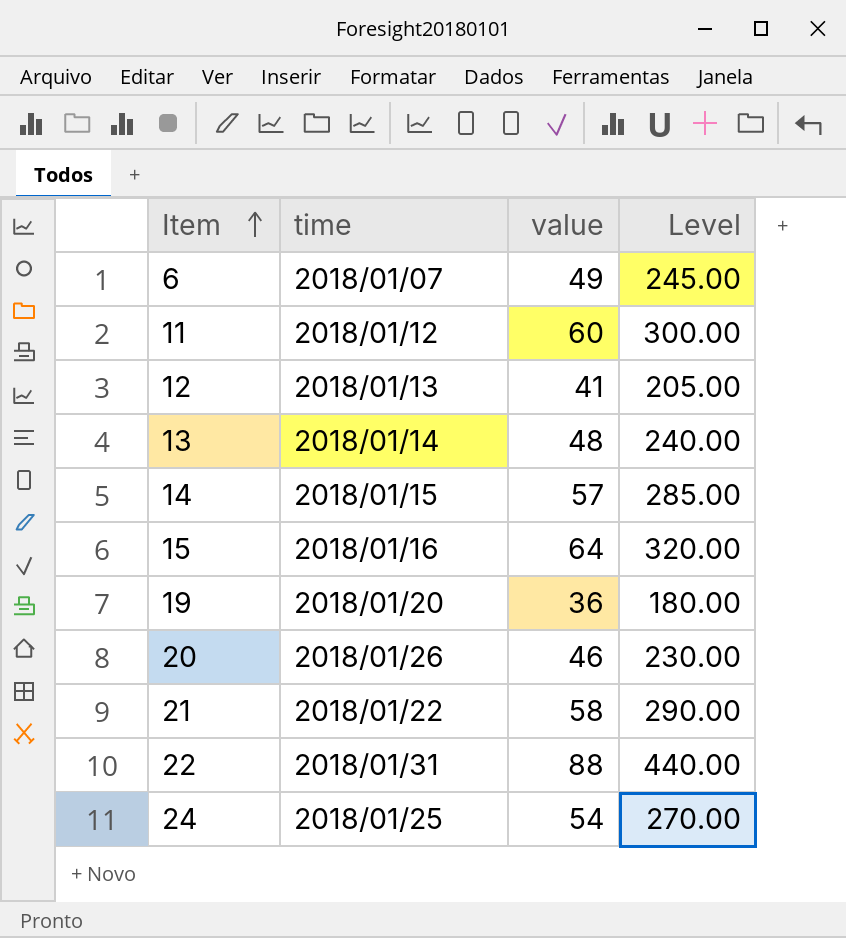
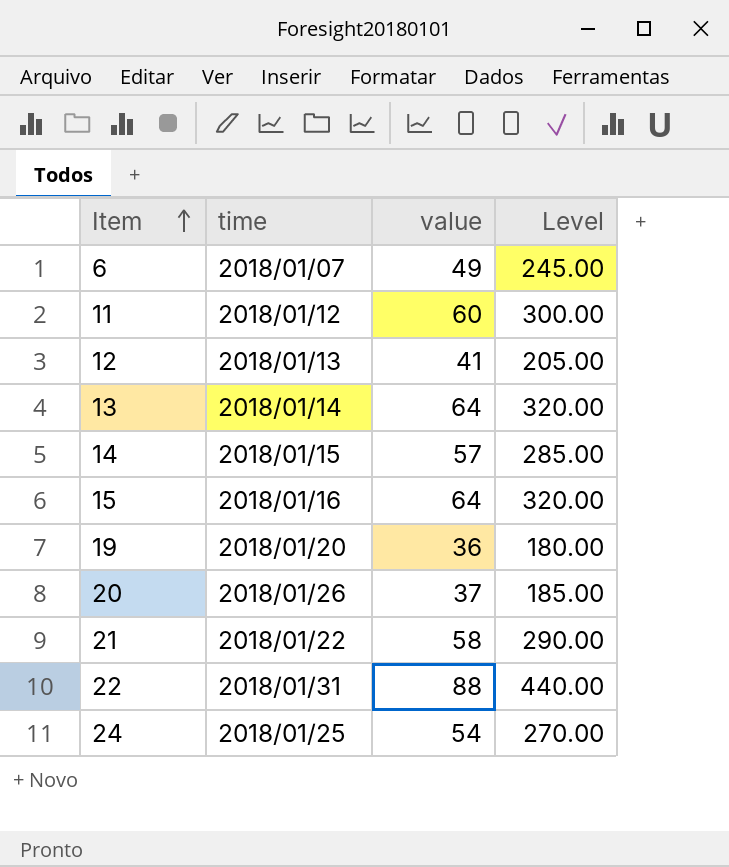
13 | value: 48 -> 64
13 | Level: 240.00 -> 320.00
20 | value: 46 -> 37
20 | Level: 230.00 -> 185.00

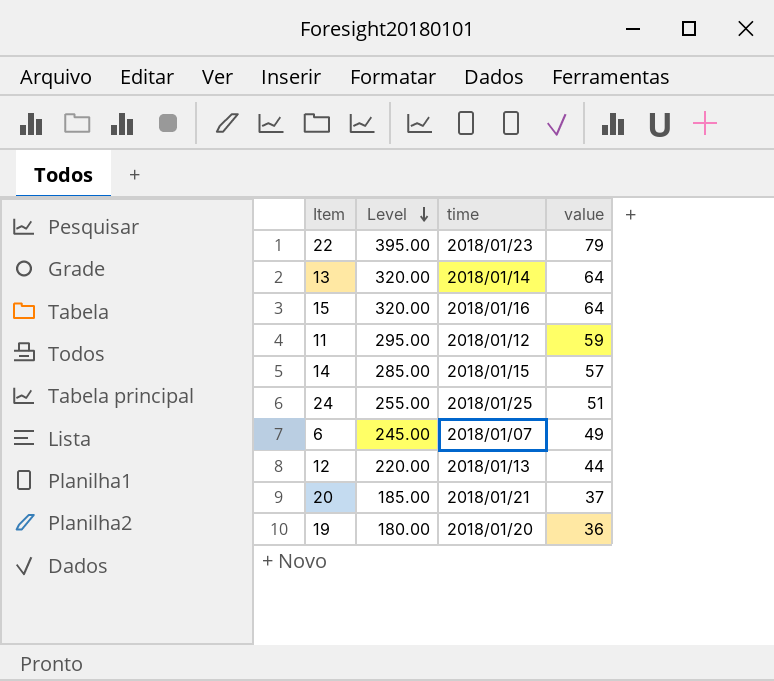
row order: Item ascending -> Level descending
column Level | position: 4 -> 2
row 21: 2018/01/22 | 58 | 290.00 -> none
22 | Level: 440.00 -> 395.00
22 | time: 2018/01/31 -> 2018/01/23
22 | value: 88 -> 79
11 | Level: 300.00 -> 295.00
11 | value: 60 -> 59
24 | Level: 270.00 -> 255.00
24 | value: 54 -> 51
12 | Level: 205.00 -> 220.00
12 | value: 41 -> 44
20 | time: 2018/01/26 -> 2018/01/21

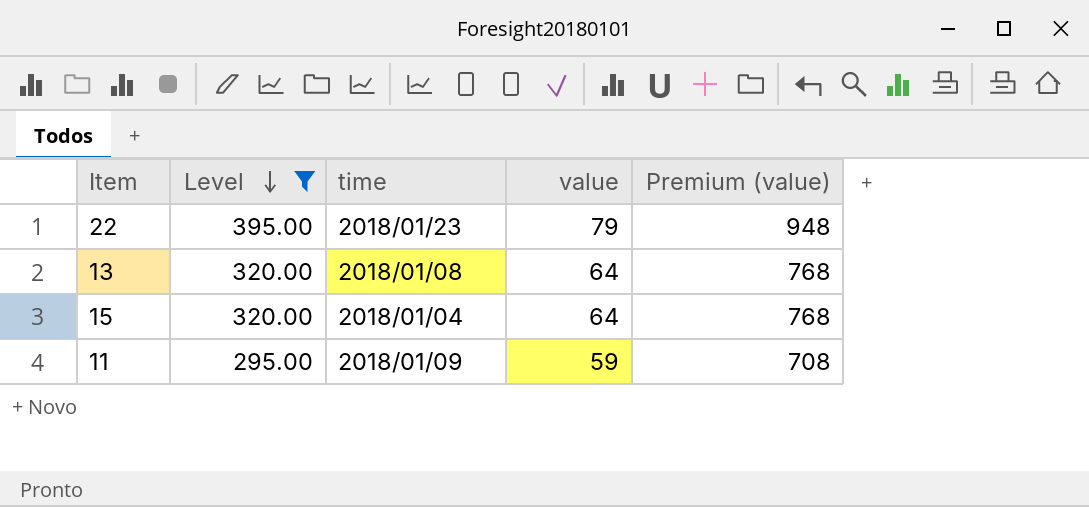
filter: none -> Level >= 295.00
column Premium (value) | formula: none -> [value] * 12
13 | time: 2018/01/14 -> 2018/01/08
15 | time: 2018/01/16 -> 2018/01/04
11 | time: 2018/01/12 -> 2018/01/09

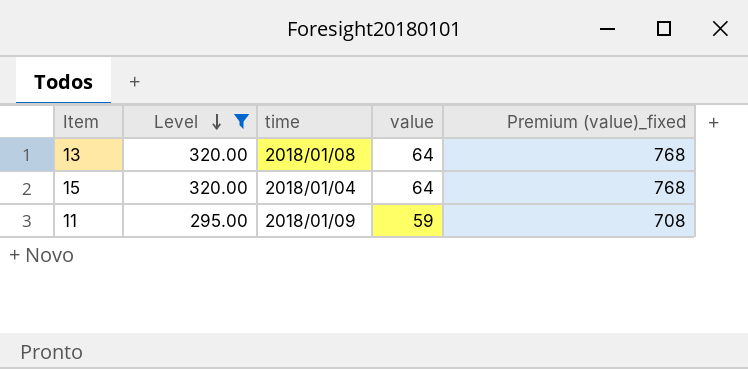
column name: Premium (value) -> Premium (value)_fixed
row 22: 395.00 | 2018/01/23 | 79 | 948 -> none

